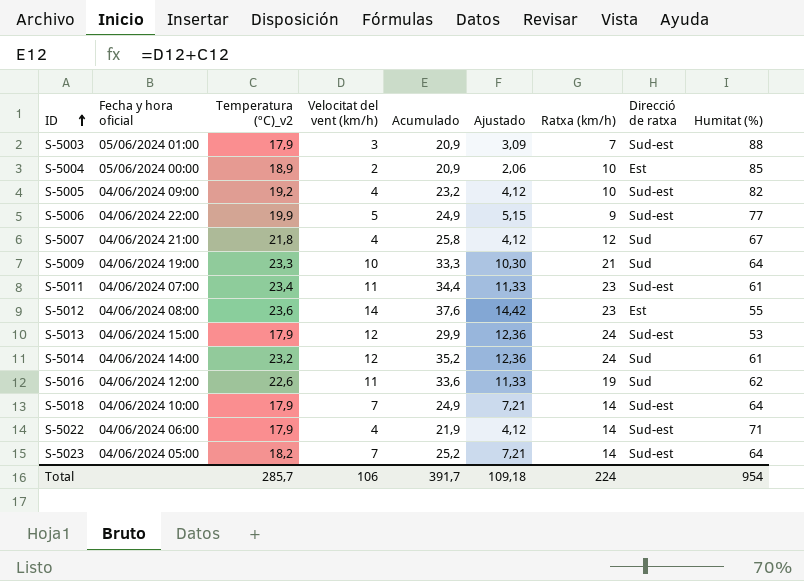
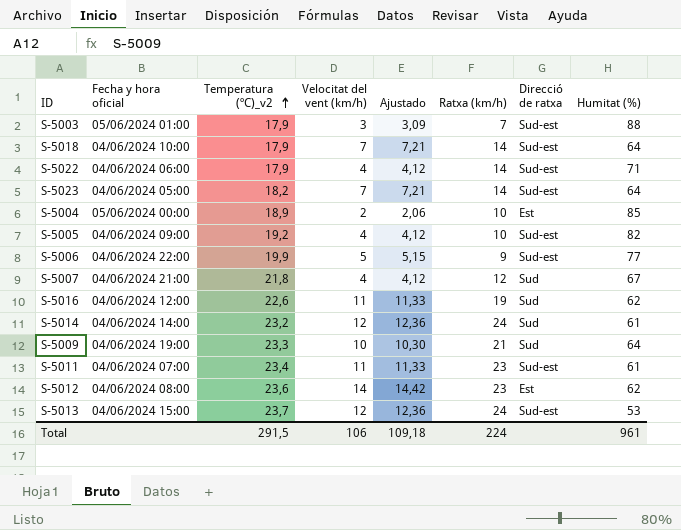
row order: ID ascending -> Temperatura (ºC)_v2 ascending
column Acumulado | formula: [Temperatura (ºC)_v2] + [Velocitat del vent (km/h)] -> none
S-5012 | Humitat (%): 55 -> 62
S-5013 | Temperatura (ºC)_v2: 17,9 -> 23,7
Total | Temperatura (ºC)_v2: 285,7 -> 291,5
Total | Humitat (%): 954 -> 961

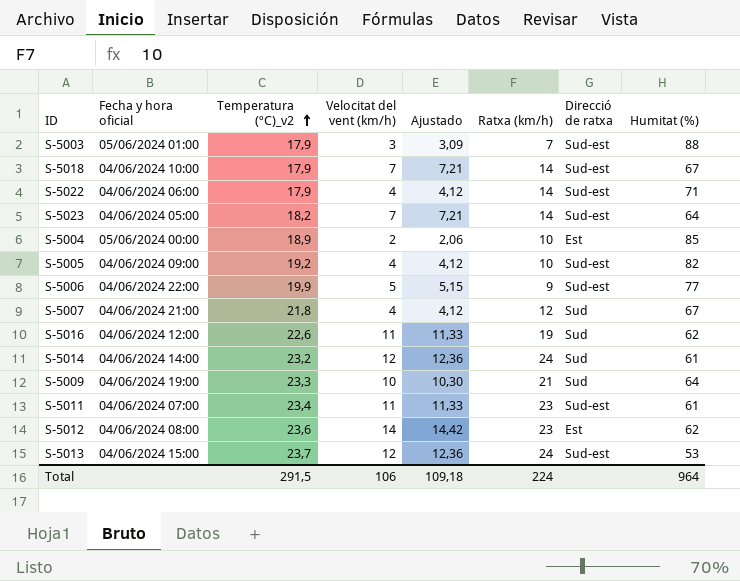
S-5018 | Humitat (%): 64 -> 67
Total | Humitat (%): 961 -> 964

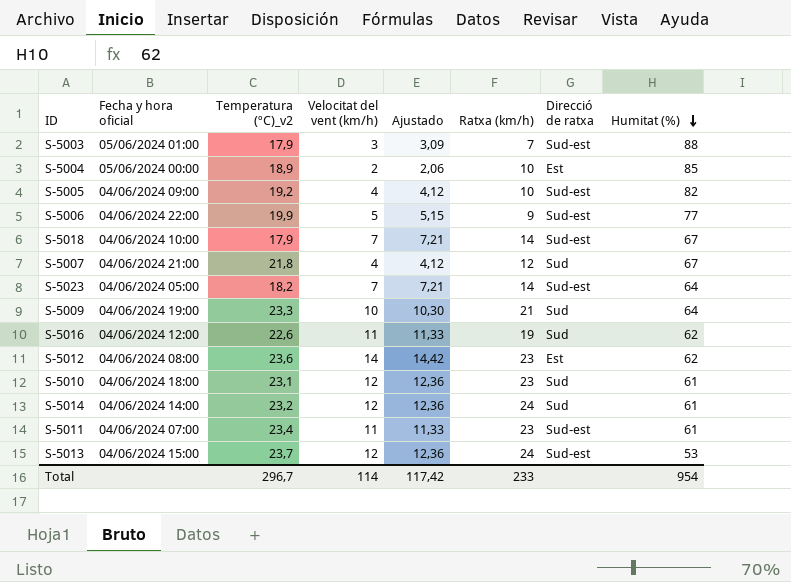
row order: Temperatura (ºC)_v2 ascending -> Humitat (%) descending
row S-5022: 04/06/2024 06:00 | 17,9 | 4 | 4,12 | 14 | Sud-est | 71 -> none
row S-5010: none -> 04/06/2024 18:00 | 23,1 | 12 | 12,36 | 23 | Sud | 61
Total | Temperatura (ºC)_v2: 291,5 -> 296,7
Total | Velocitat del vent (km/h): 106 -> 114
Total | Ajustado: 109,18 -> 117,42
Total | Ratxa (km/h): 224 -> 233
Total | Humitat (%): 964 -> 954

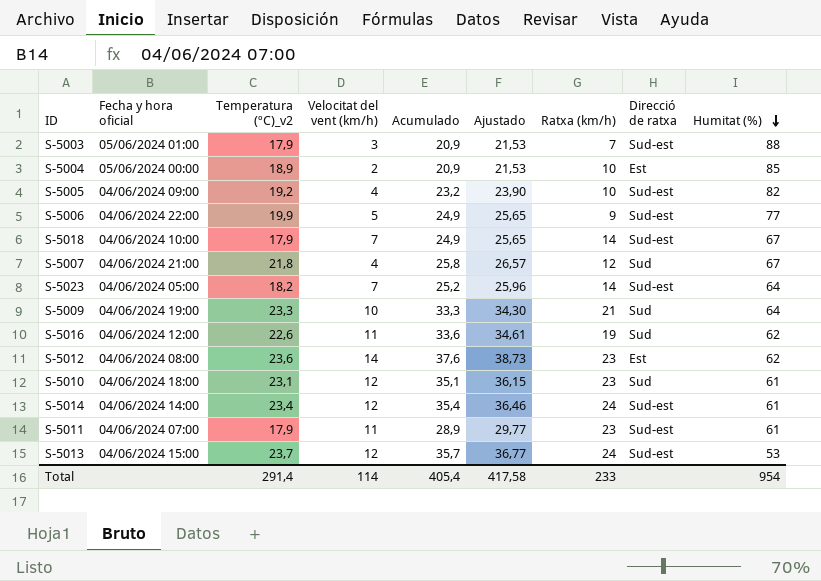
column Acumulado | formula: none -> [Temperatura (ºC)_v2] + [Velocitat del vent (km/h)]
column Ajustado | formula: [Velocitat del vent (km/h)] * 1,03 -> [Acumulado] * 1,03
S-5014 | Temperatura (ºC)_v2: 23,2 -> 23,4
S-5014 | Direcció de ratxa: Sud -> Sud-est
S-5011 | Temperatura (ºC)_v2: 23,4 -> 17,9
Total | Temperatura (ºC)_v2: 296,7 -> 291,4
Total | Ajustado: 117,42 -> 417,58

